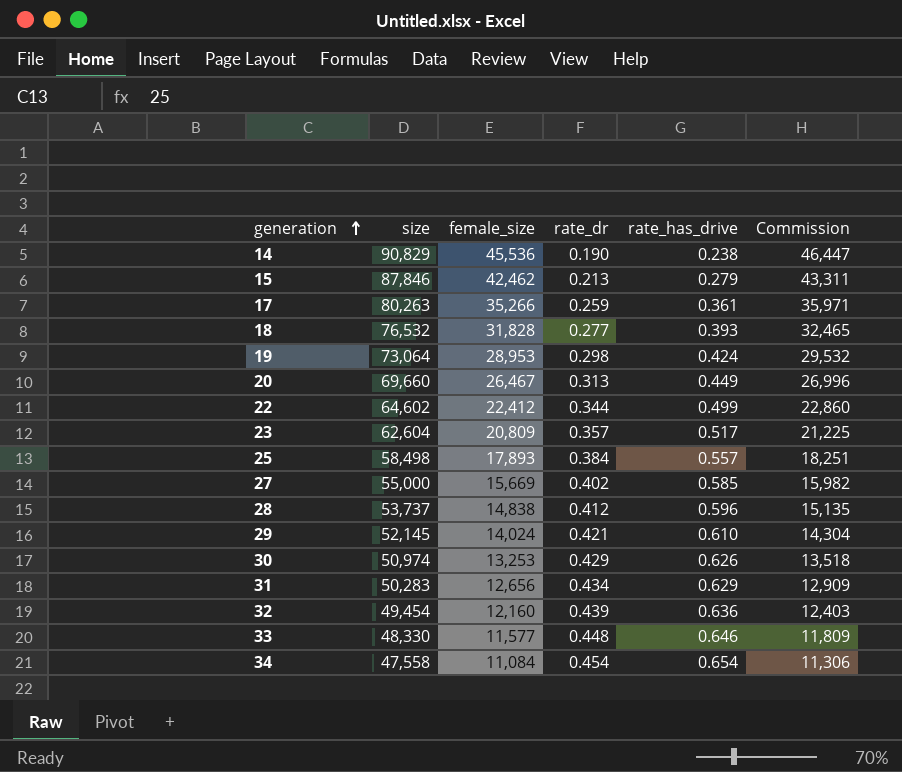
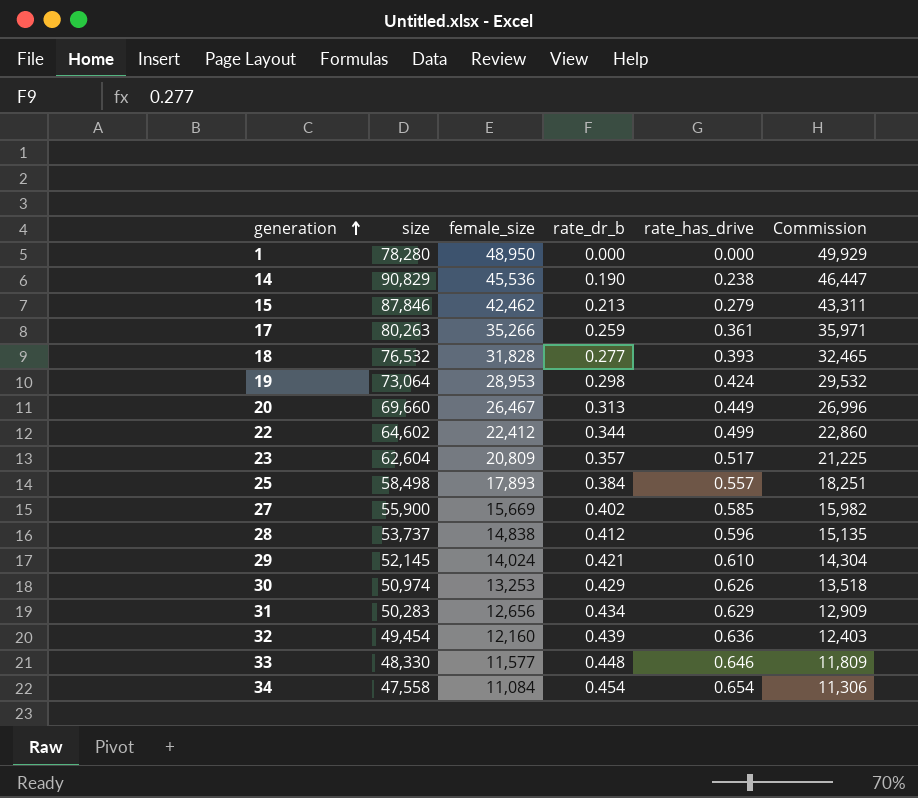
column name: rate_dr -> rate_dr_b
row 1: none -> 78,280 | 48,950 | 0.000 | 0.000 | 49,929
27 | size: 55,000 -> 55,900

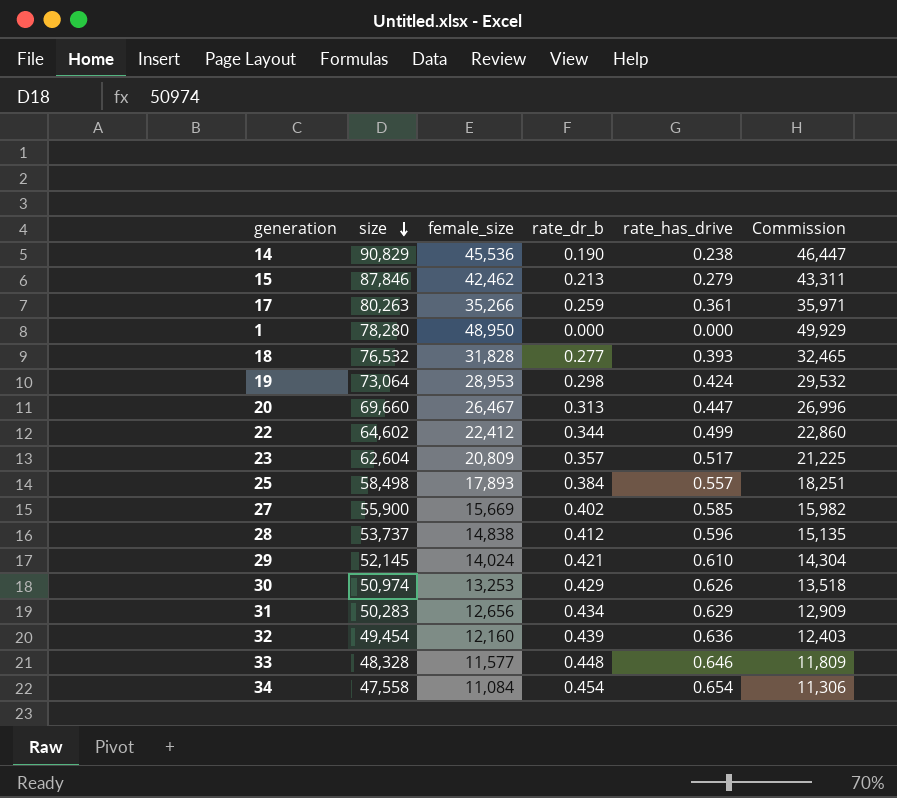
row order: generation ascending -> size descending
20 | rate_has_drive: 0.449 -> 0.447
33 | size: 48,330 -> 48,328

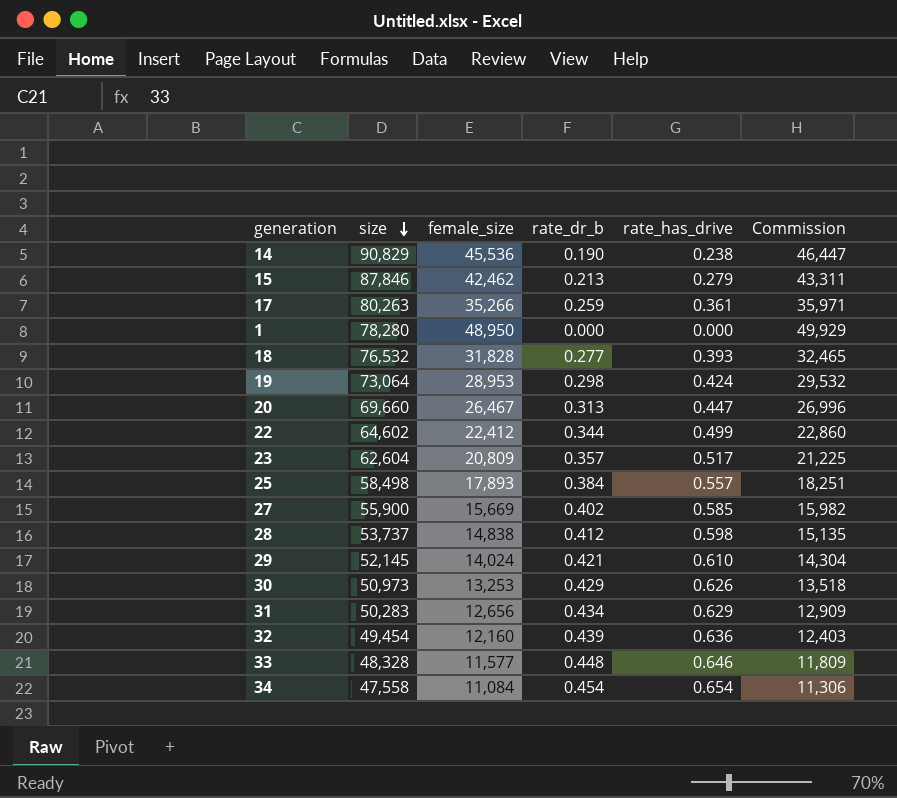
28 | rate_has_drive: 0.596 -> 0.598
30 | size: 50,974 -> 50,973

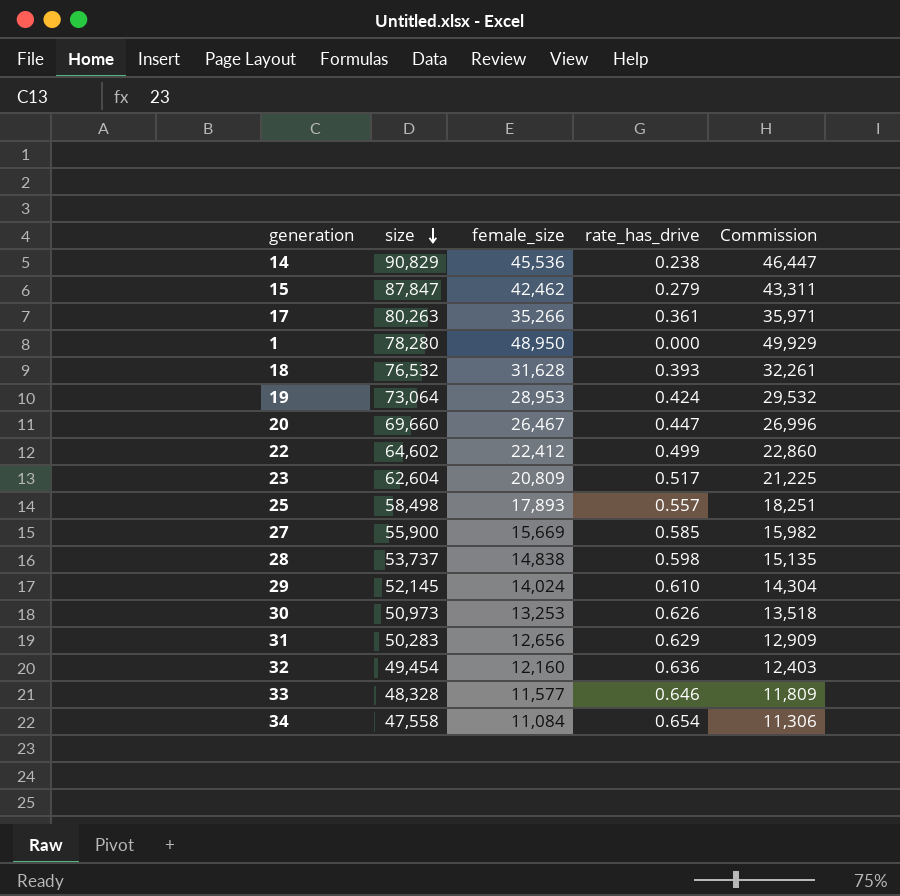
column rate_dr_b | position: 4 -> none
15 | size: 87,846 -> 87,847
18 | female_size: 31,828 -> 31,628
18 | Commission: 32,465 -> 32,261

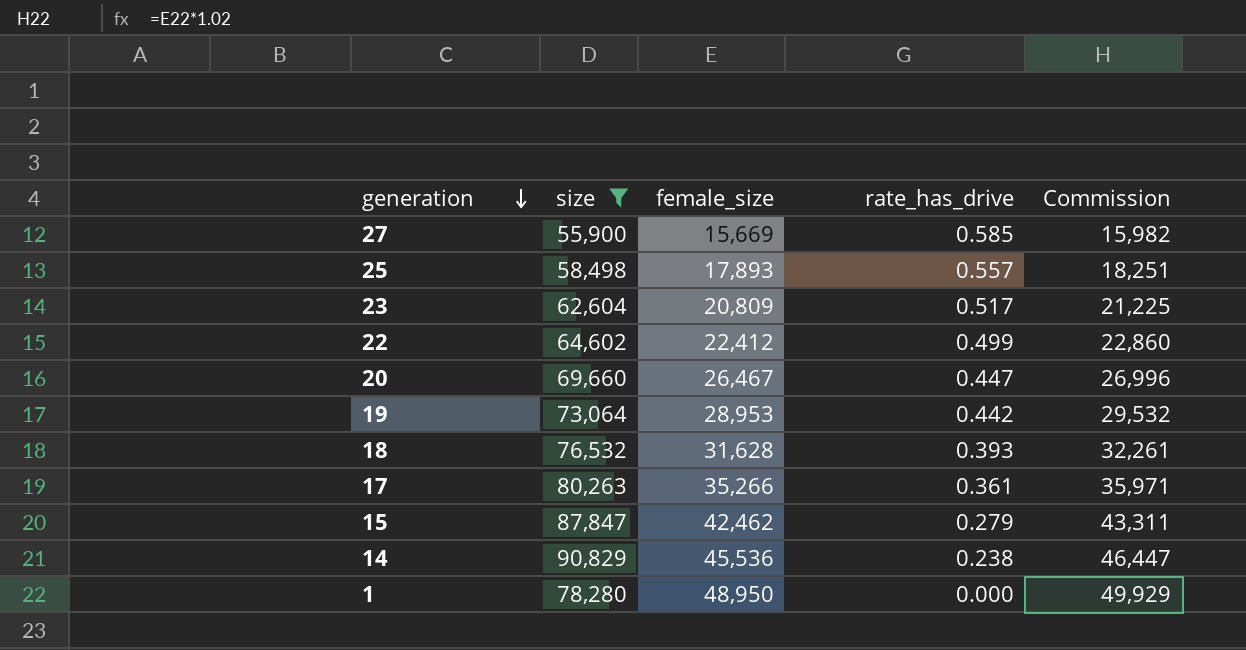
filter: none -> size >= 55,900
row order: size descending -> generation descending
19 | rate_has_drive: 0.424 -> 0.442

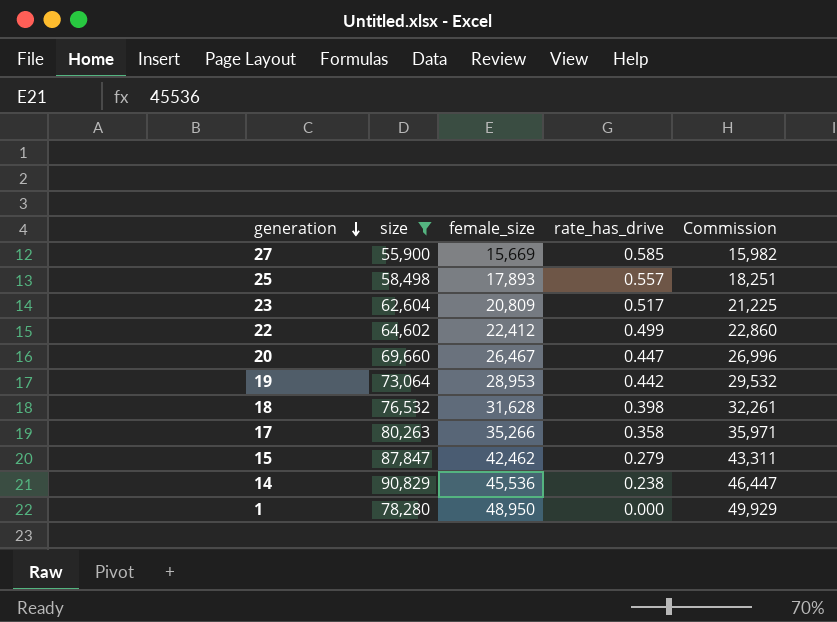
18 | rate_has_drive: 0.393 -> 0.398
17 | rate_has_drive: 0.361 -> 0.358

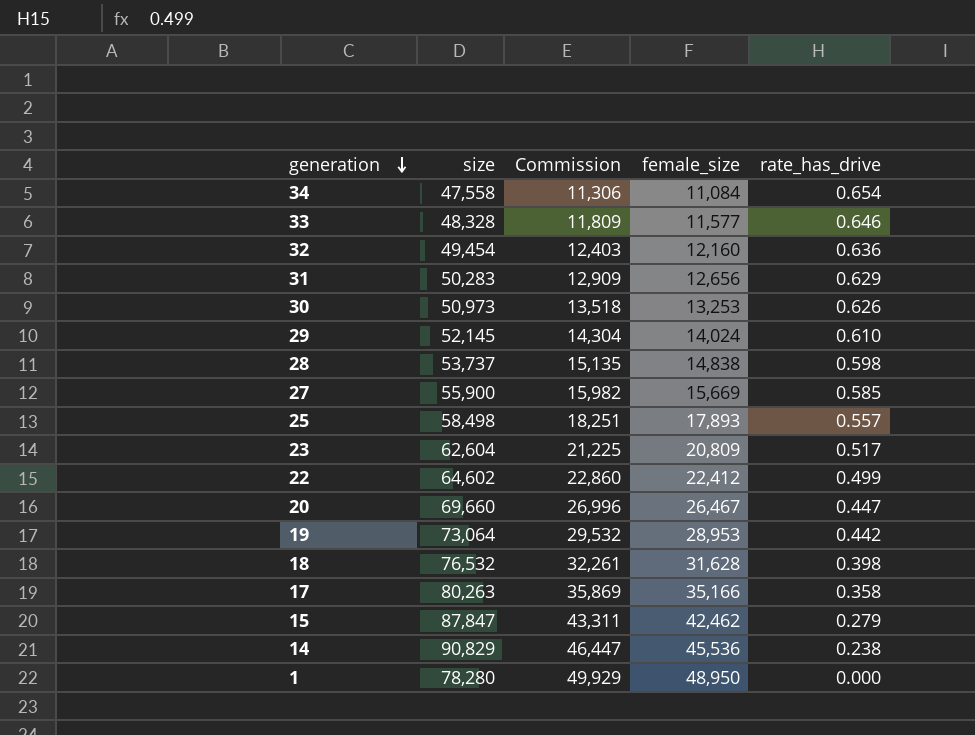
filter: size >= 55,900 -> none
column Commission | position: 5 -> 3
17 | Commission: 35,971 -> 35,869
17 | female_size: 35,266 -> 35,166

